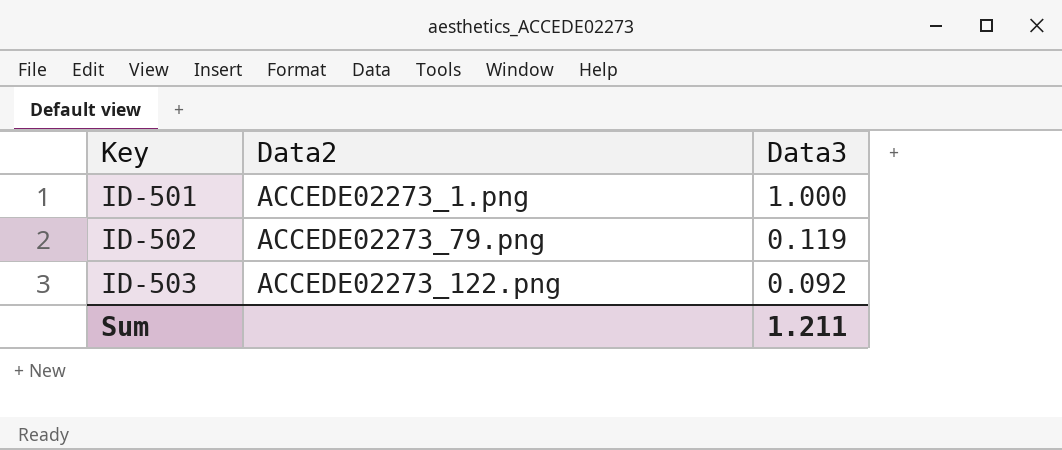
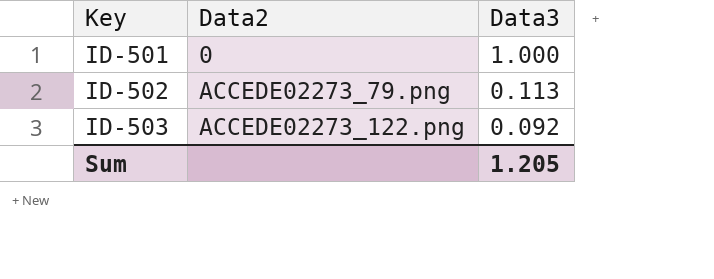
ID-501 | Data2: ACCEDE02273_1.png -> 0
ID-502 | Data3: 0.119 -> 0.113
Sum | Data3: 1.211 -> 1.205

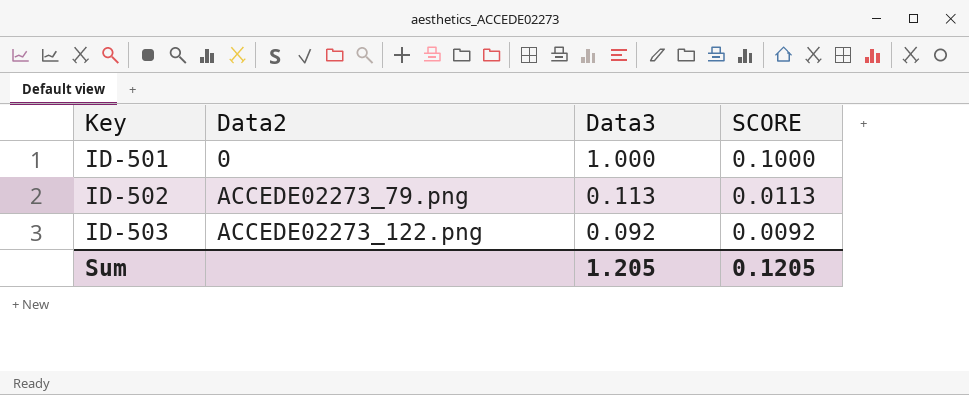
column SCORE | formula: none -> [Data3] * 0.1

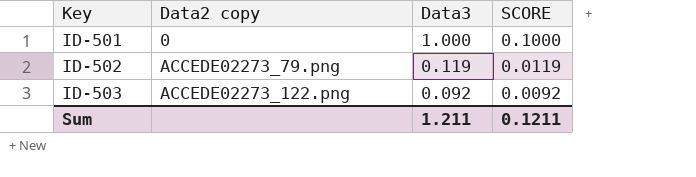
column name: Data2 -> Data2 copy
ID-502 | Data3: 0.113 -> 0.119
ID-502 | SCORE: 0.0113 -> 0.0119
Sum | Data3: 1.205 -> 1.211
Sum | SCORE: 0.1205 -> 0.1211

